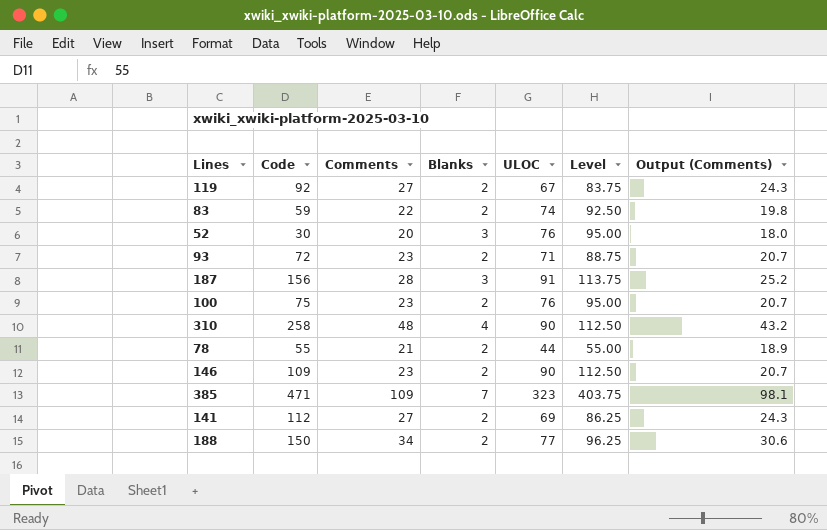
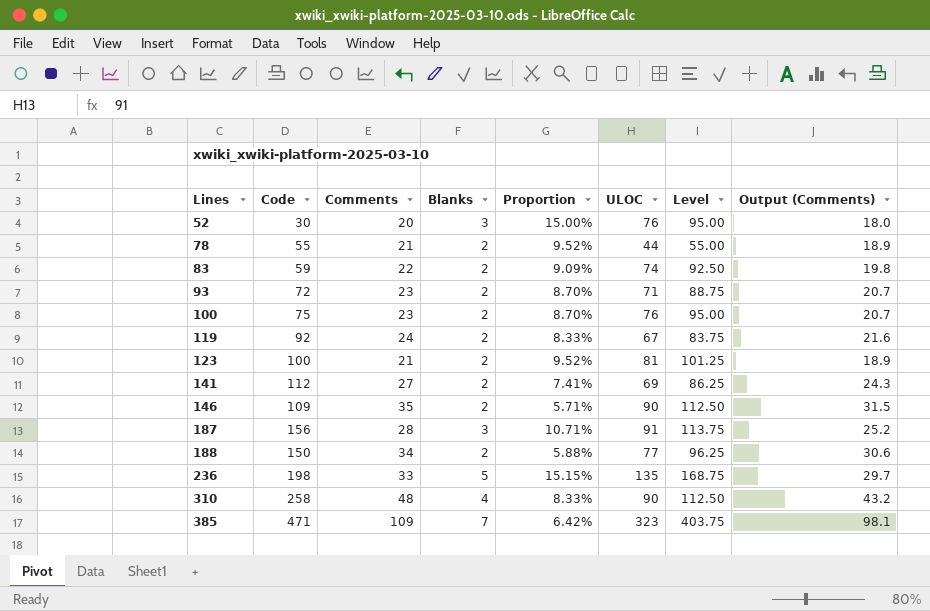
row order: none -> Lines ascending
column Proportion | formula: none -> [Blanks] / [Comments]
119 | Comments: 27 -> 24
119 | Output (Comments): 24.3 -> 21.6
row 123: none -> 100 | 21 | 2 | 9.52% | 81 | 101.25 | 18.9
146 | Comments: 23 -> 35
146 | Output (Comments): 20.7 -> 31.5
row 236: none -> 198 | 33 | 5 | 15.15% | 135 | 168.75 | 29.7

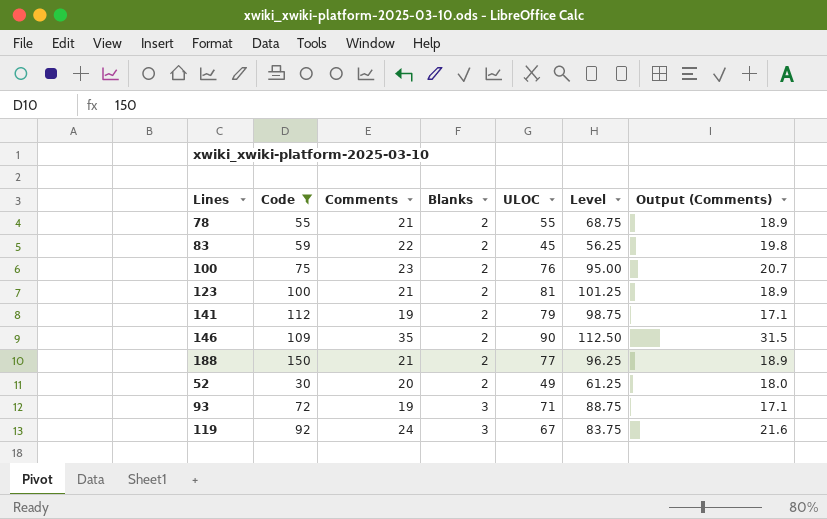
filter: none -> Code <= 150
row order: Lines ascending -> Blanks ascending
column Proportion | formula: [Blanks] / [Comments] -> none
78 | ULOC: 44 -> 55
78 | Level: 55.00 -> 68.75
83 | ULOC: 74 -> 45
83 | Level: 92.50 -> 56.25
141 | Comments: 27 -> 19
141 | ULOC: 69 -> 79
141 | Level: 86.25 -> 98.75
141 | Output (Comments): 24.3 -> 17.1
188 | Comments: 34 -> 21
188 | Output (Comments): 30.6 -> 18.9
52 | Blanks: 3 -> 2
52 | ULOC: 76 -> 49
52 | Level: 95.00 -> 61.25
93 | Comments: 23 -> 19
93 | Blanks: 2 -> 3
93 | Output (Comments): 20.7 -> 17.1
119 | Blanks: 2 -> 3

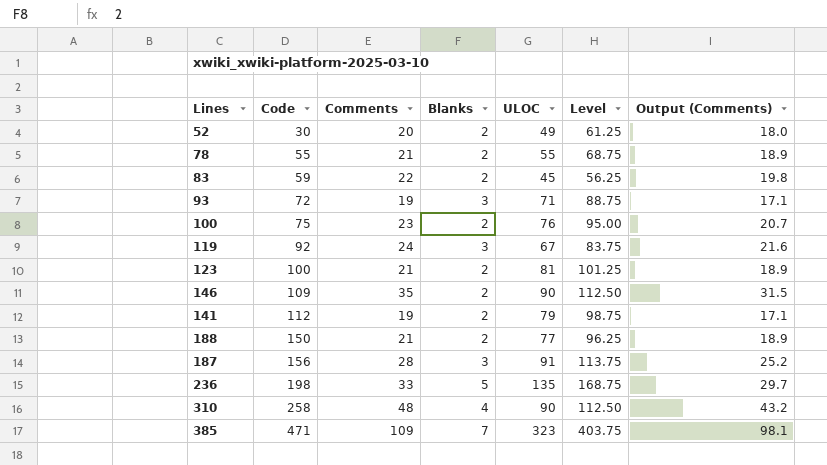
filter: Code <= 150 -> none
row order: Blanks ascending -> Code ascending

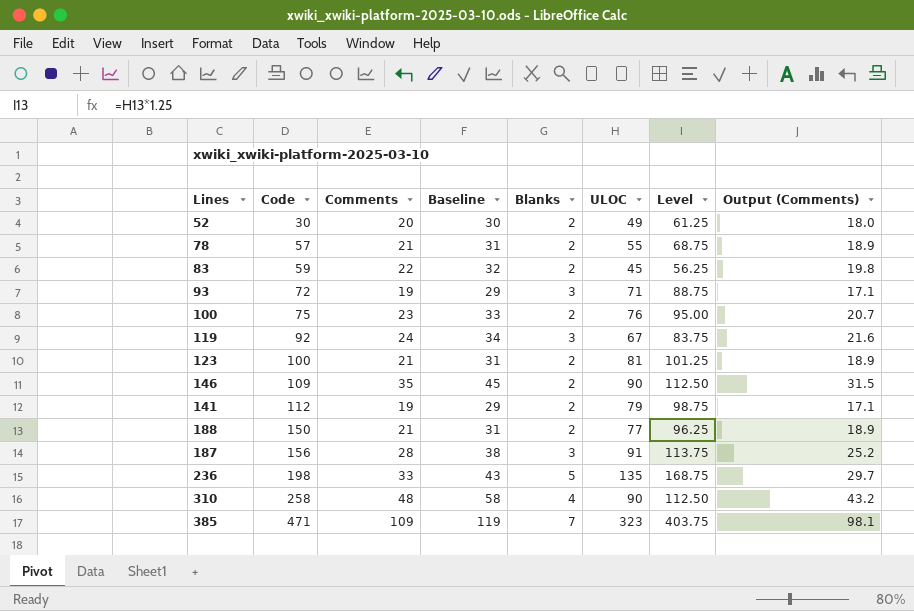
column Baseline | formula: none -> [Comments] + 10
78 | Code: 55 -> 57

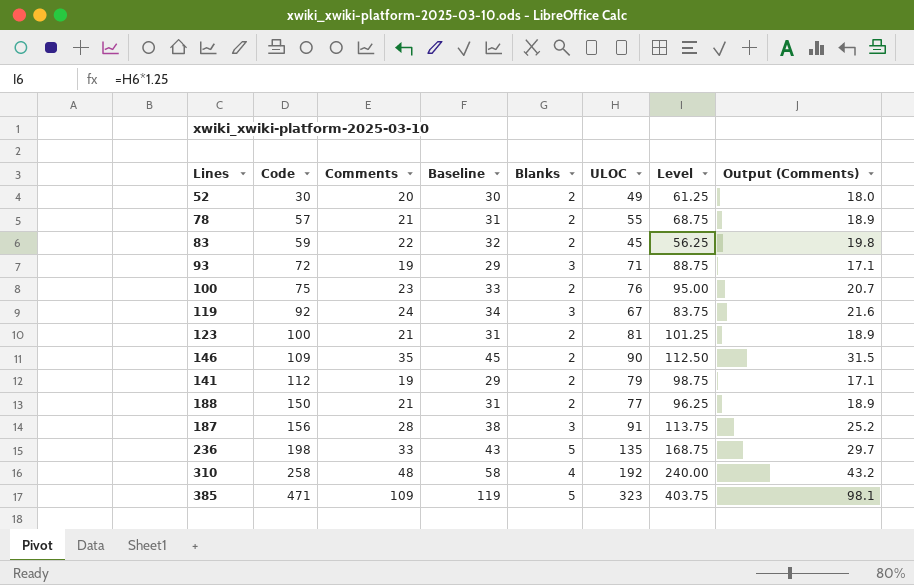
310 | ULOC: 90 -> 192
310 | Level: 112.50 -> 240.00
385 | Blanks: 7 -> 5

